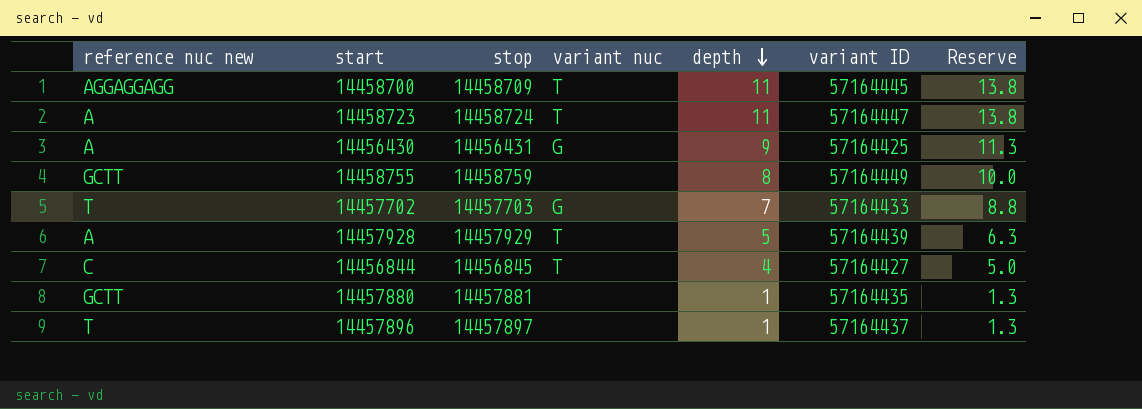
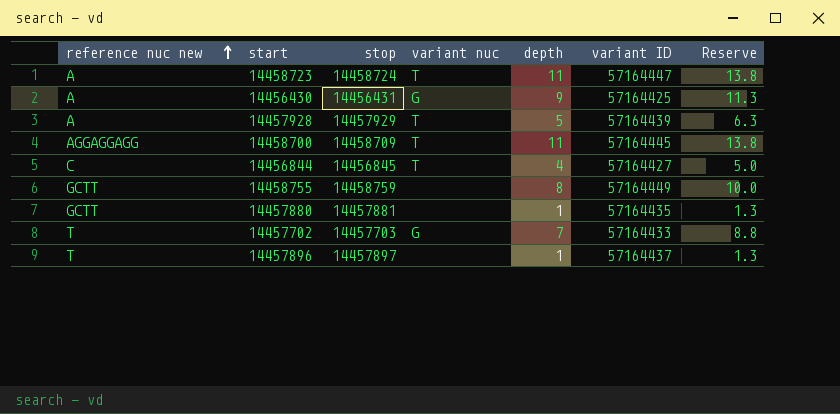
row order: depth descending -> reference nuc new ascending

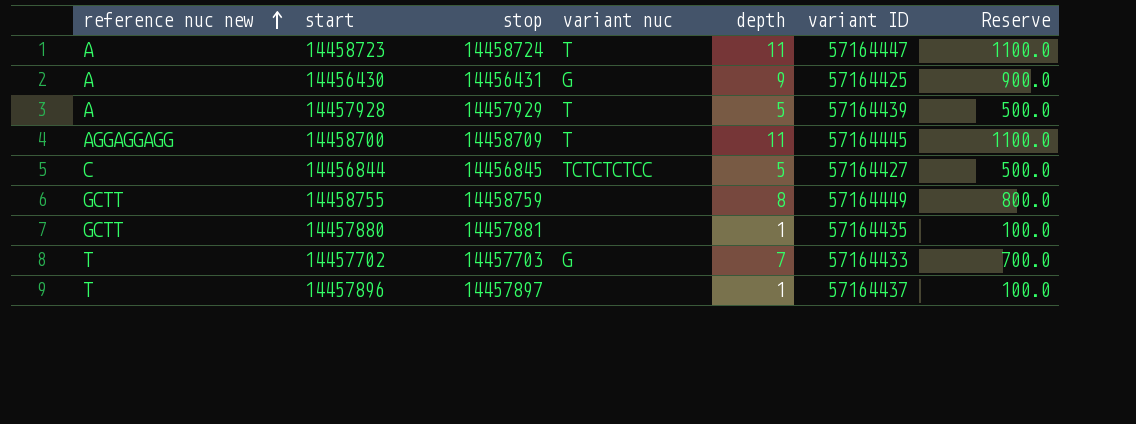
column Reserve | formula: [depth] * 1.25 -> [depth] * 100
14456844 | variant nuc: T -> TCTCTCTCC
14456844 | depth: 4 -> 5

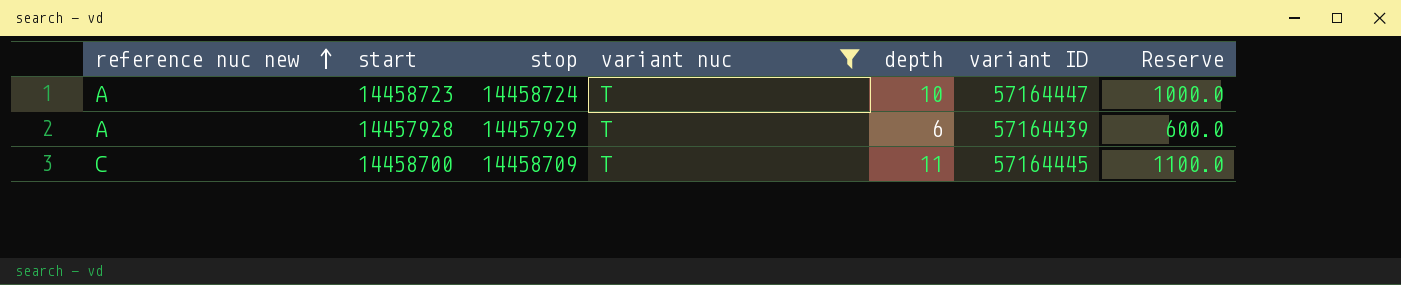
filter: none -> variant nuc = T
14458723 | depth: 11 -> 10
14458723 | Reserve: 1100.0 -> 1000.0
14457928 | depth: 5 -> 6
14457928 | Reserve: 500.0 -> 600.0
14458700 | reference nuc new: AGGAGGAGG -> C

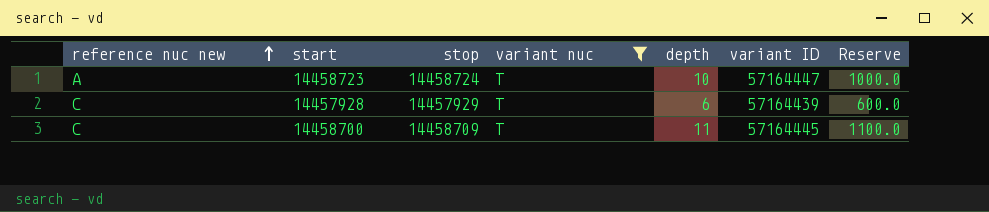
14457928 | reference nuc new: A -> C

